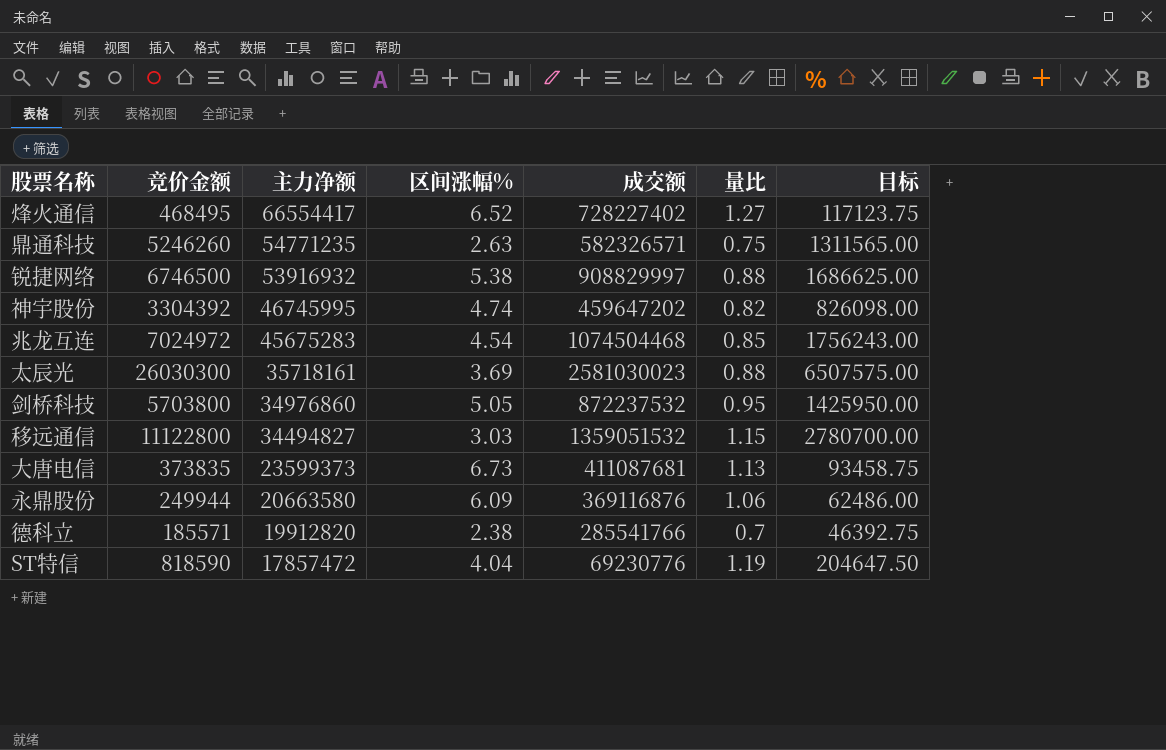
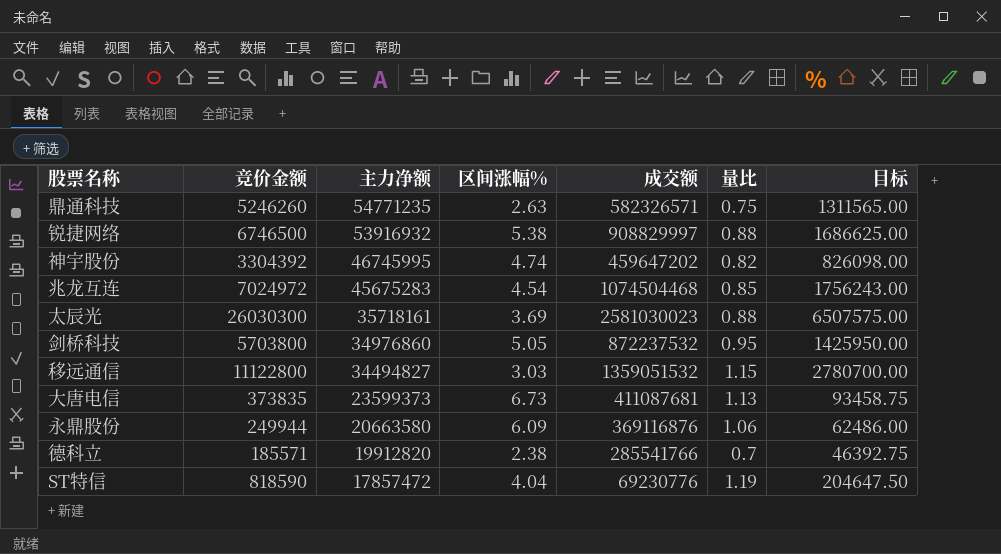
row 烽火通信: 468495 | 66554417 | 6.52 | 728227402 | 1.27 | 117123.75 -> none

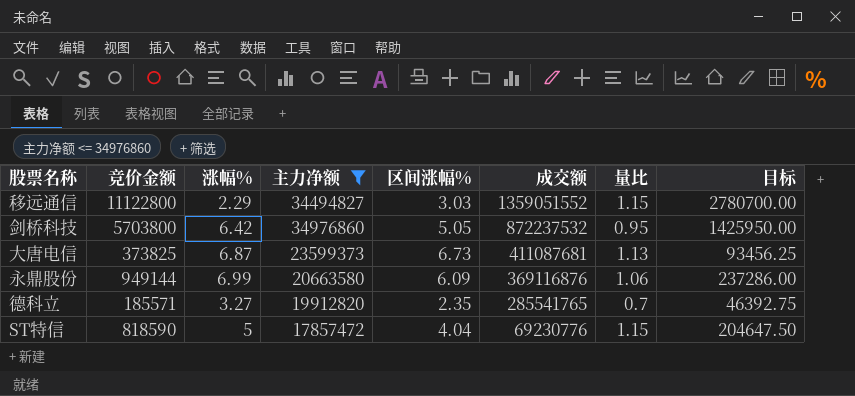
filter: none -> 主力净额 <= 34976860
row order: 主力净额 descending -> 成交额 descending
column 涨幅% | position: none -> 3
移远通信 | 成交额: 1359051532 -> 1359051552
大唐电信 | 竞价金额: 373835 -> 373825
大唐电信 | 目标: 93458.75 -> 93456.25
永鼎股份 | 竞价金额: 249944 -> 949144
永鼎股份 | 目标: 62486.00 -> 237286.00
德科立 | 区间涨幅%: 2.38 -> 2.35
德科立 | 成交额: 285541766 -> 285541765
ST特信 | 量比: 1.19 -> 1.15

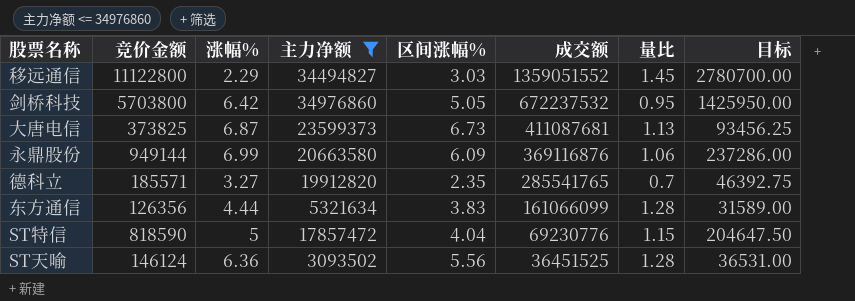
移远通信 | 量比: 1.15 -> 1.45
剑桥科技 | 成交额: 872237532 -> 672237532
row 东方通信: none -> 126356 | 4.44 | 5321634 | 3.83 | 161066099 | 1.28 | 31589.00
row ST天喻: none -> 146124 | 6.36 | 3093502 | 5.56 | 36451525 | 1.28 | 36531.00

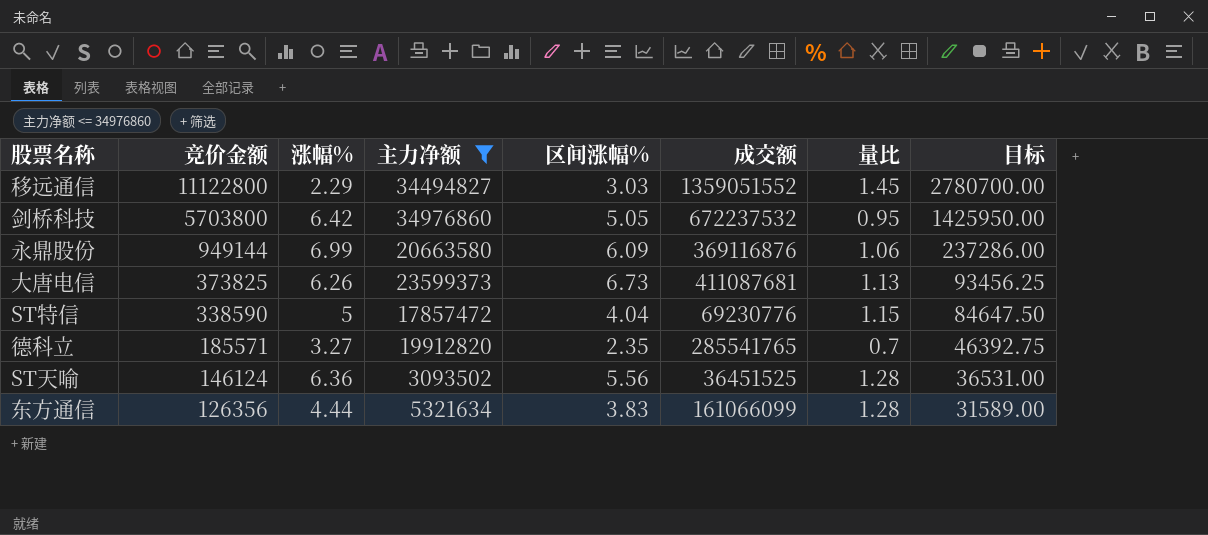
row order: 成交额 descending -> 竞价金额 descending
大唐电信 | 涨幅%: 6.87 -> 6.26
ST特信 | 竞价金额: 818590 -> 338590
ST特信 | 目标: 204647.50 -> 84647.50

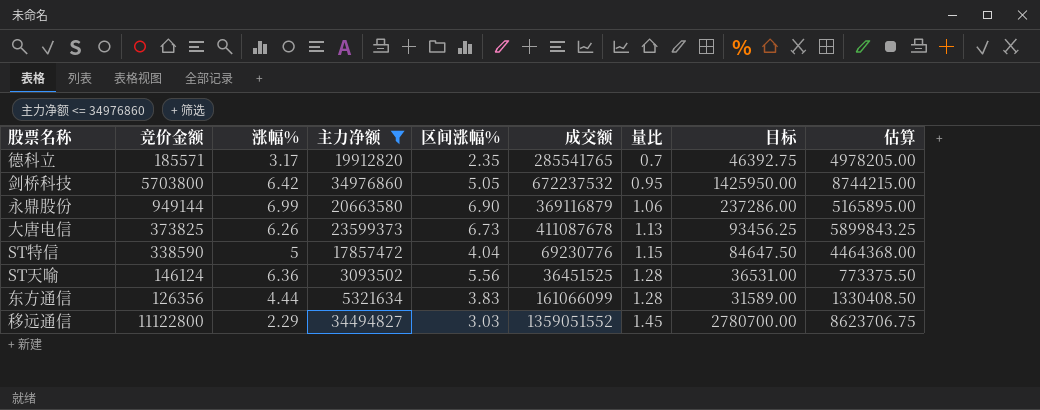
row order: 竞价金额 descending -> 量比 ascending
column 估算 | formula: none -> [主力净额] * 0.25
德科立 | 涨幅%: 3.27 -> 3.17
永鼎股份 | 区间涨幅%: 6.09 -> 6.90
永鼎股份 | 成交额: 369116876 -> 369116879
大唐电信 | 成交额: 411087681 -> 411087678

